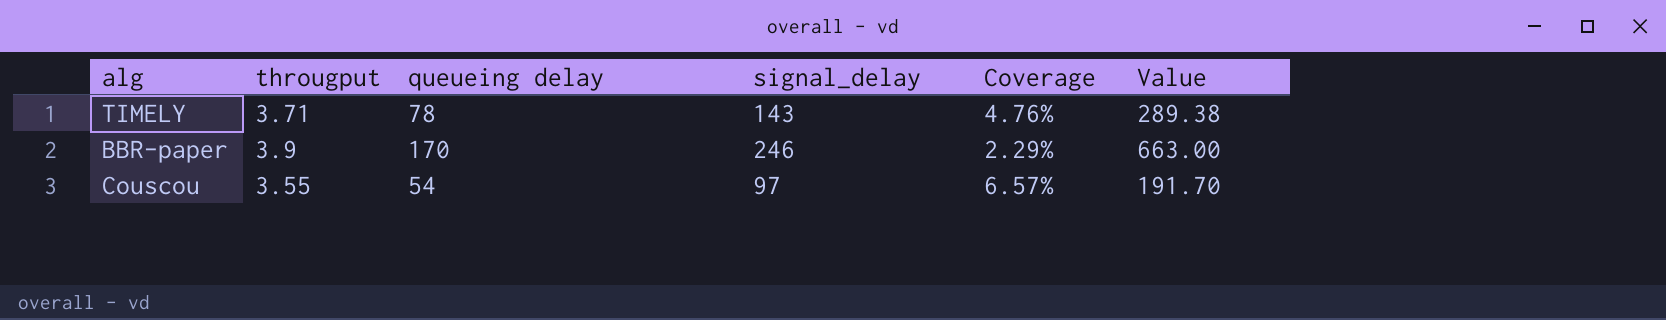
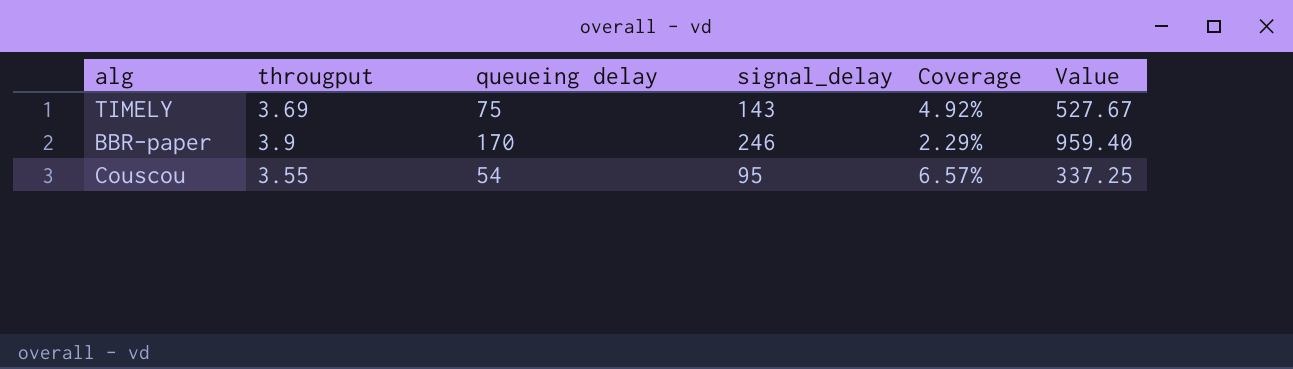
column Value | formula: [througput] * [queueing delay] -> [througput] * [signal_delay]
TIMELY | througput: 3.71 -> 3.69
TIMELY | queueing delay: 78 -> 75
TIMELY | Coverage: 4.76% -> 4.92%
Couscou | signal_delay: 97 -> 95

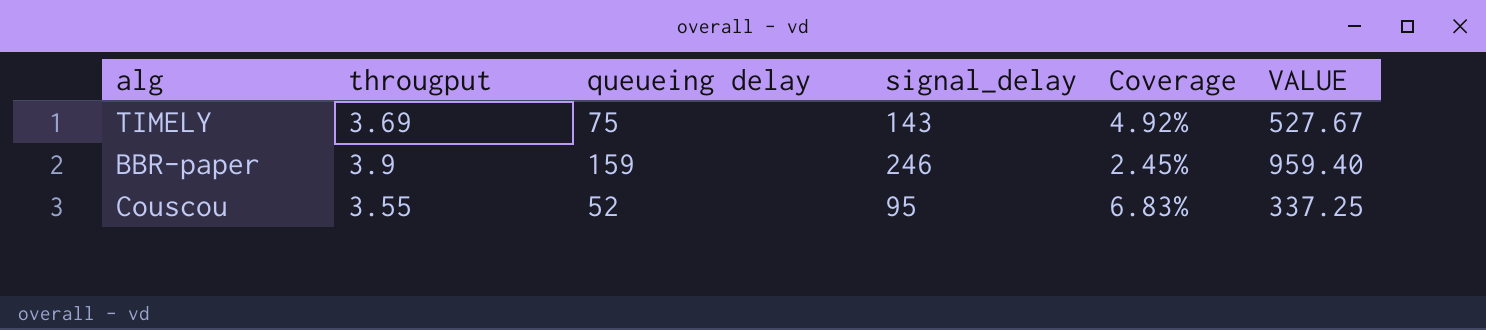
column name: Value -> VALUE
BBR-paper | queueing delay: 170 -> 159
BBR-paper | Coverage: 2.29% -> 2.45%
Couscou | queueing delay: 54 -> 52
Couscou | Coverage: 6.57% -> 6.83%

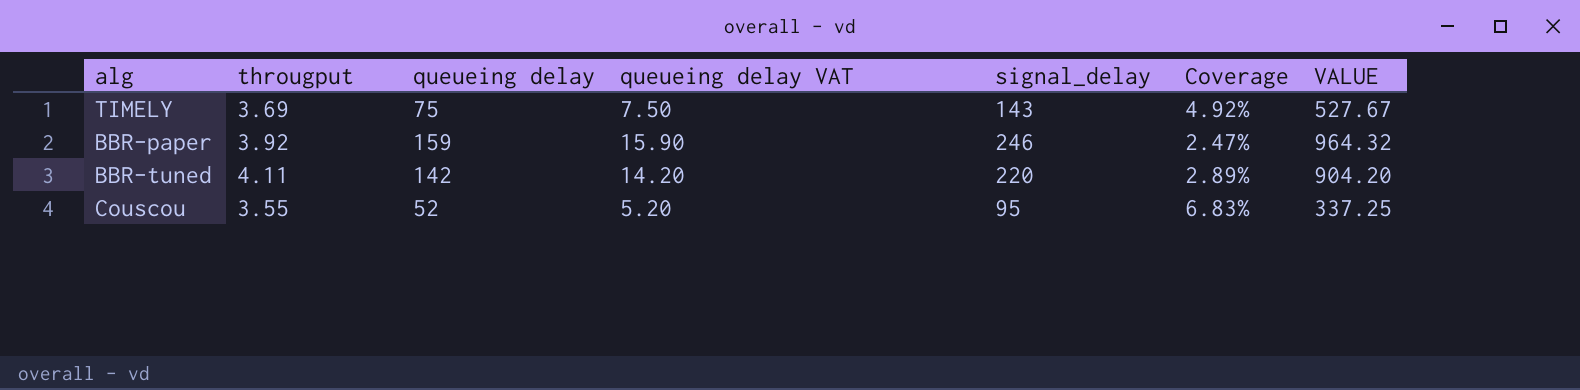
column queueing delay VAT | formula: none -> [queueing delay] * 0.1
BBR-paper | througput: 3.9 -> 3.92
BBR-paper | Coverage: 2.45% -> 2.47%
BBR-paper | VALUE: 959.40 -> 964.32
row BBR-tuned: none -> 4.11 | 142 | 14.20 | 220 | 2.89% | 904.20

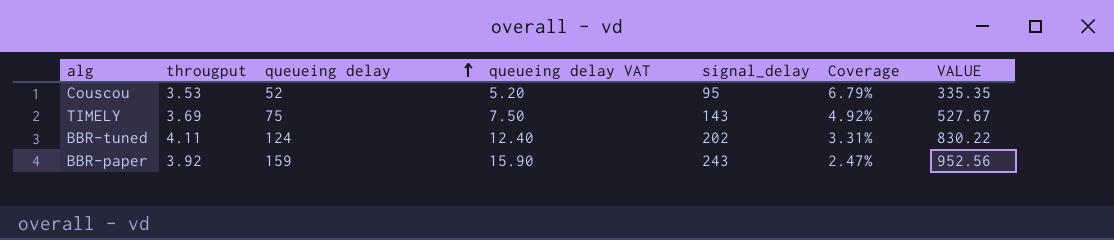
row order: none -> queueing delay ascending
Couscou | througput: 3.55 -> 3.53
Couscou | Coverage: 6.83% -> 6.79%
Couscou | VALUE: 337.25 -> 335.35
BBR-tuned | queueing delay: 142 -> 124
BBR-tuned | queueing delay VAT: 14.20 -> 12.40
BBR-tuned | signal_delay: 220 -> 202
BBR-tuned | Coverage: 2.89% -> 3.31%
BBR-tuned | VALUE: 904.20 -> 830.22
BBR-paper | signal_delay: 246 -> 243
BBR-paper | VALUE: 964.32 -> 952.56

